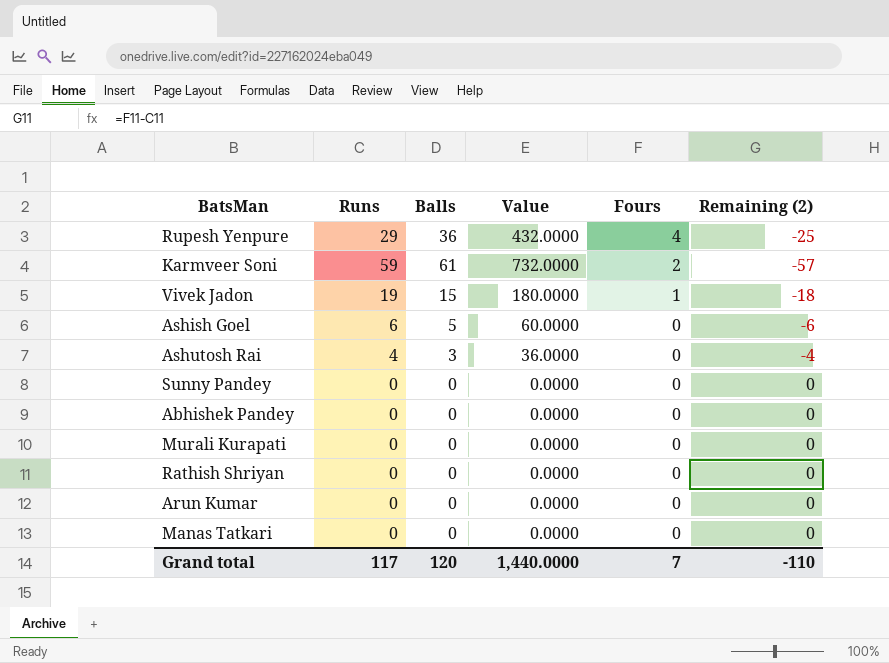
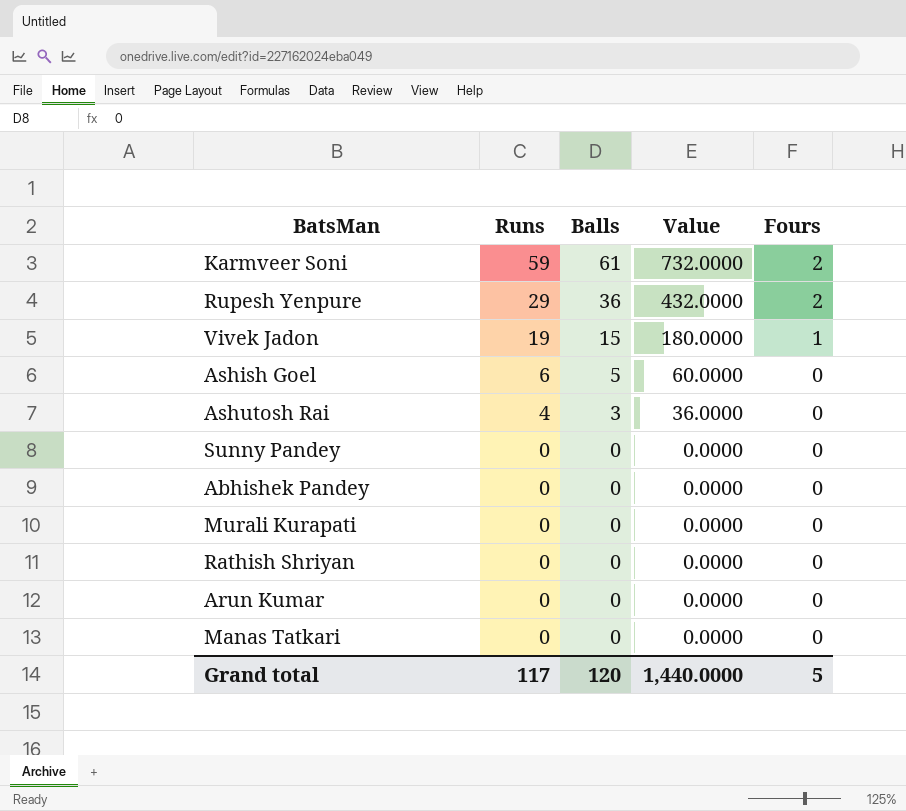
row order: Fours descending -> Runs descending
column Remaining (2) | formula: [Fours] - [Runs] -> none
Rupesh Yenpure | Fours: 4 -> 2
Grand total | Fours: 7 -> 5

